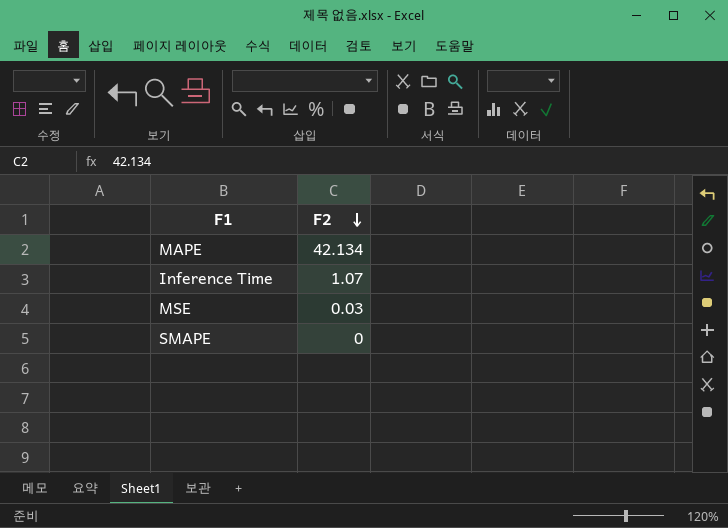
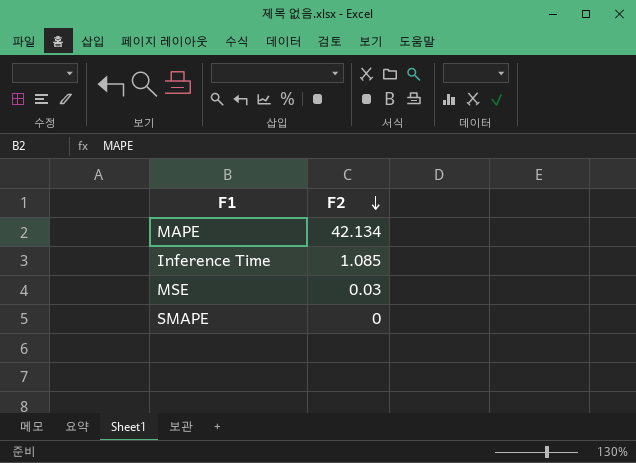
Inference Time | F2: 1.07 -> 1.085

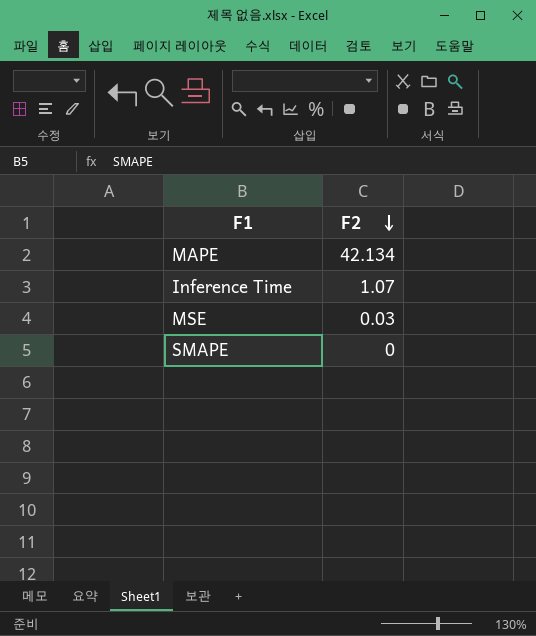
Inference Time | F2: 1.085 -> 1.07

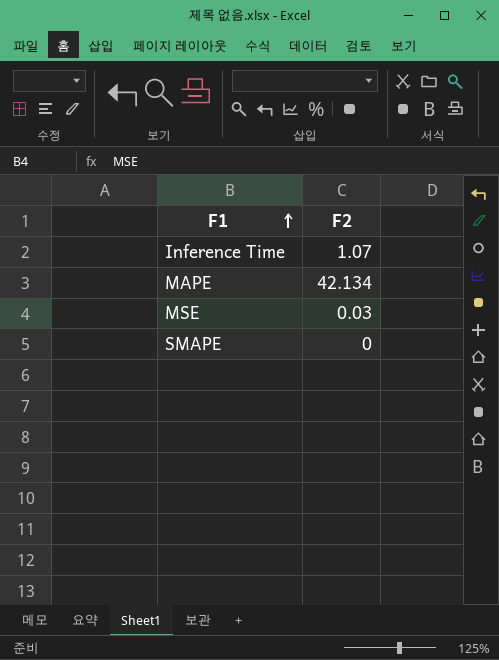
row order: F2 descending -> F1 ascending

